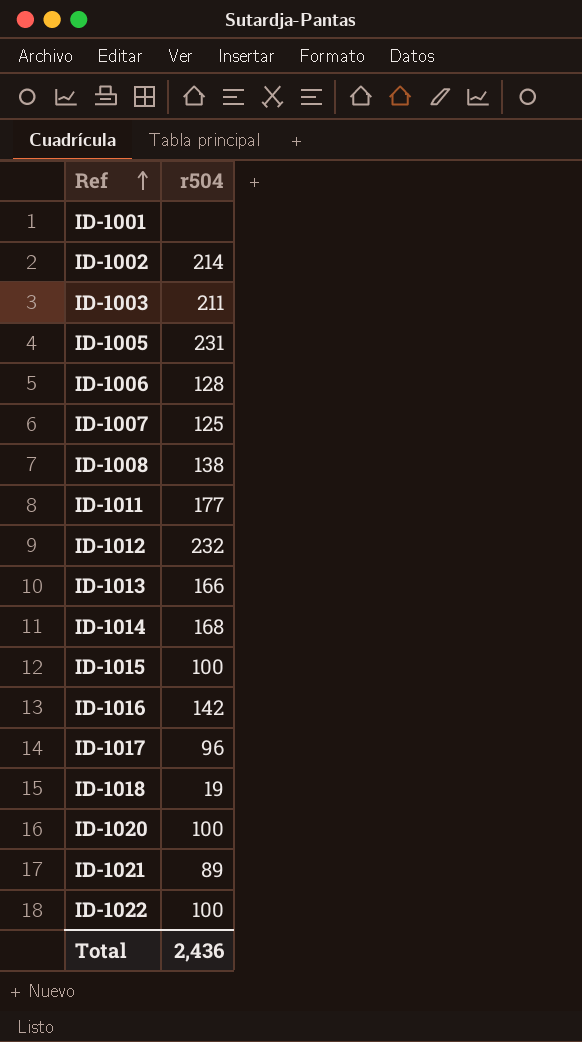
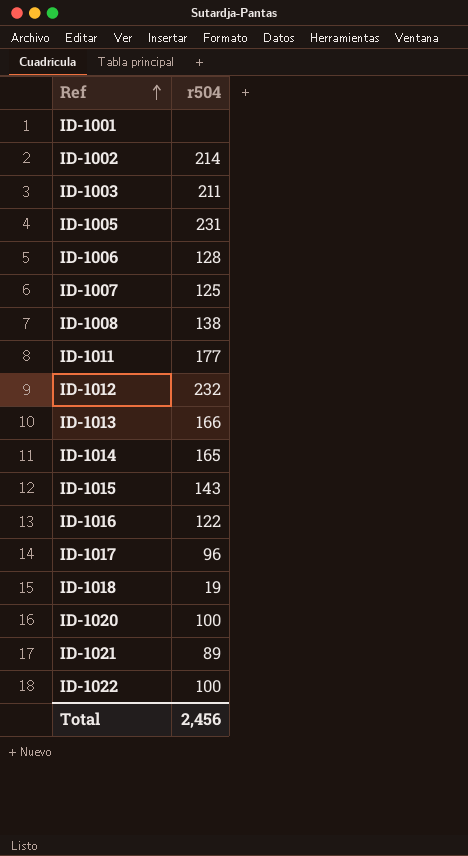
ID-1014 | r504: 168 -> 165
ID-1015 | r504: 100 -> 143
ID-1016 | r504: 142 -> 122
Total | r504: 2,436 -> 2,456

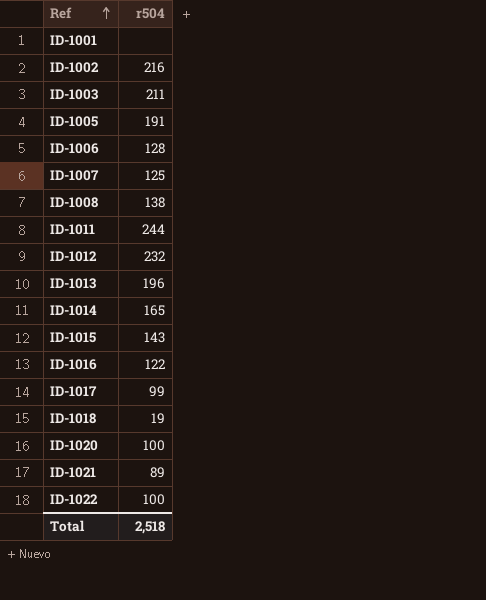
ID-1002 | r504: 214 -> 216
ID-1005 | r504: 231 -> 191
ID-1011 | r504: 177 -> 244
ID-1013 | r504: 166 -> 196
ID-1017 | r504: 96 -> 99
Total | r504: 2,456 -> 2,518

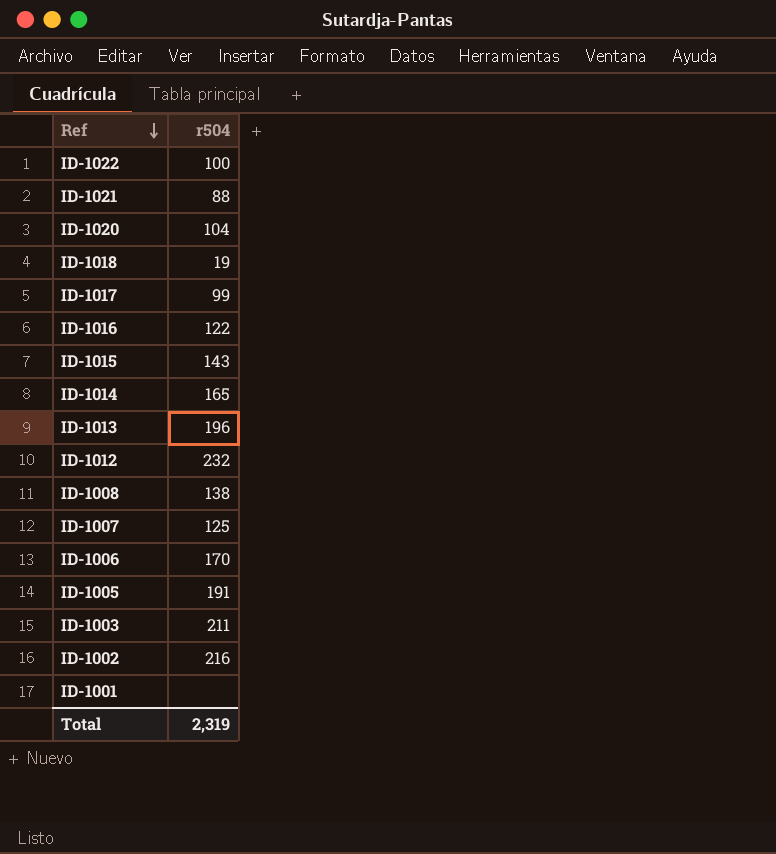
row order: Ref ascending -> Ref descending
row ID-1011: 244 -> none
ID-1021 | r504: 89 -> 88
ID-1020 | r504: 100 -> 104
ID-1006 | r504: 128 -> 170
Total | r504: 2,518 -> 2,319

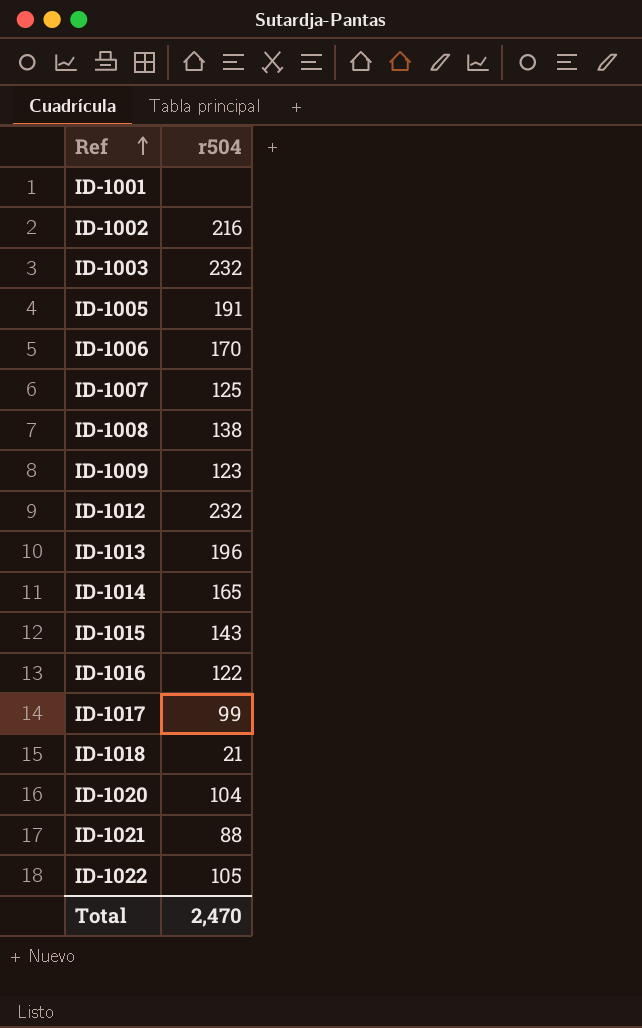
row order: Ref descending -> Ref ascending
ID-1003 | r504: 211 -> 232
row ID-1009: none -> 123
ID-1018 | r504: 19 -> 21
ID-1022 | r504: 100 -> 105
Total | r504: 2,319 -> 2,470

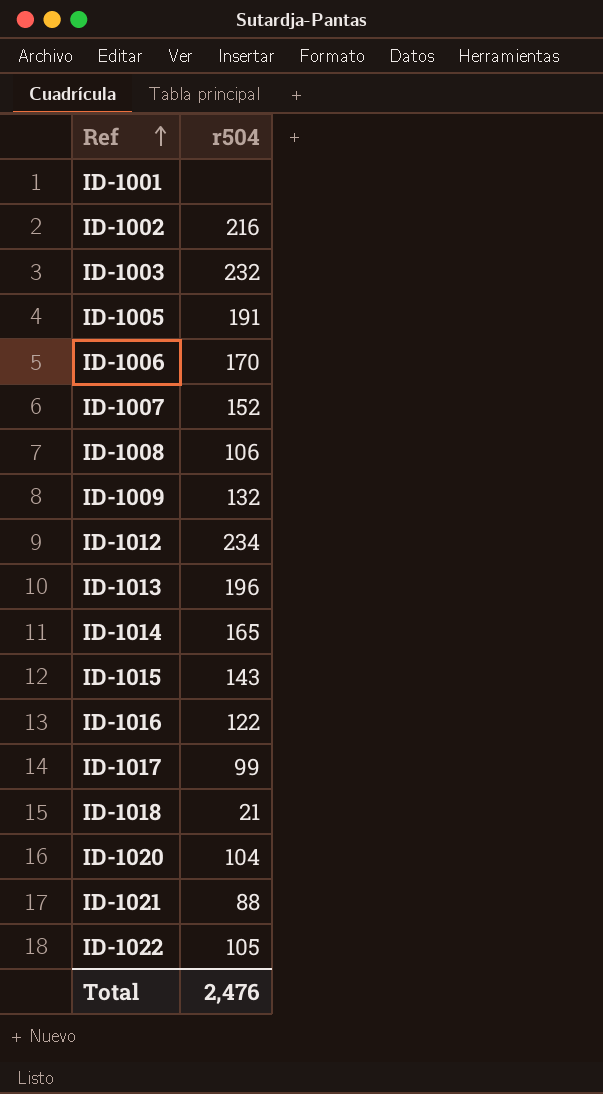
ID-1007 | r504: 125 -> 152
ID-1008 | r504: 138 -> 106
ID-1009 | r504: 123 -> 132
ID-1012 | r504: 232 -> 234
Total | r504: 2,470 -> 2,476

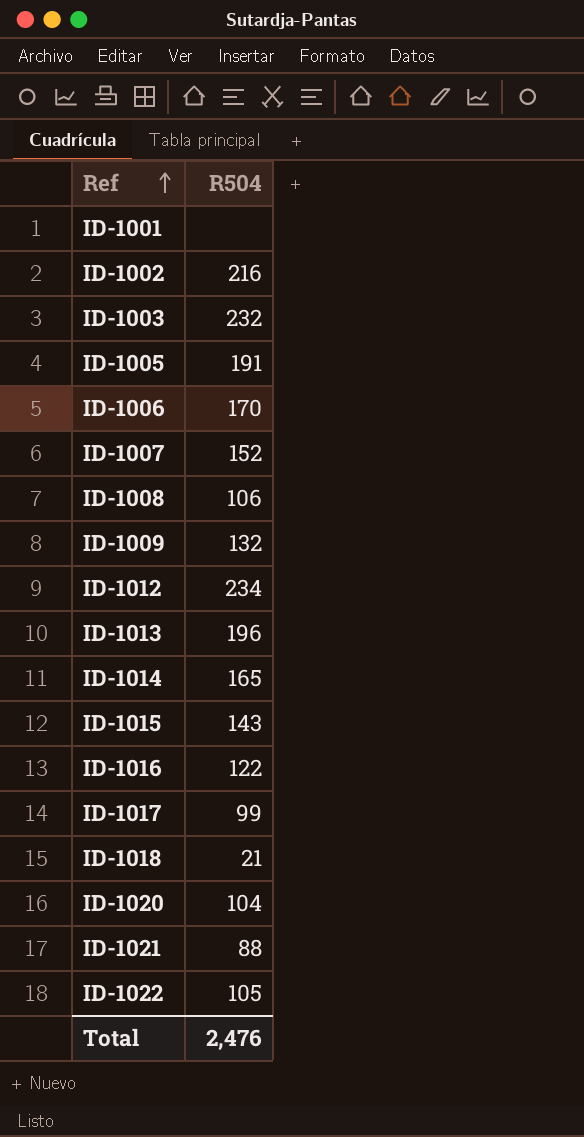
column name: r504 -> R504

